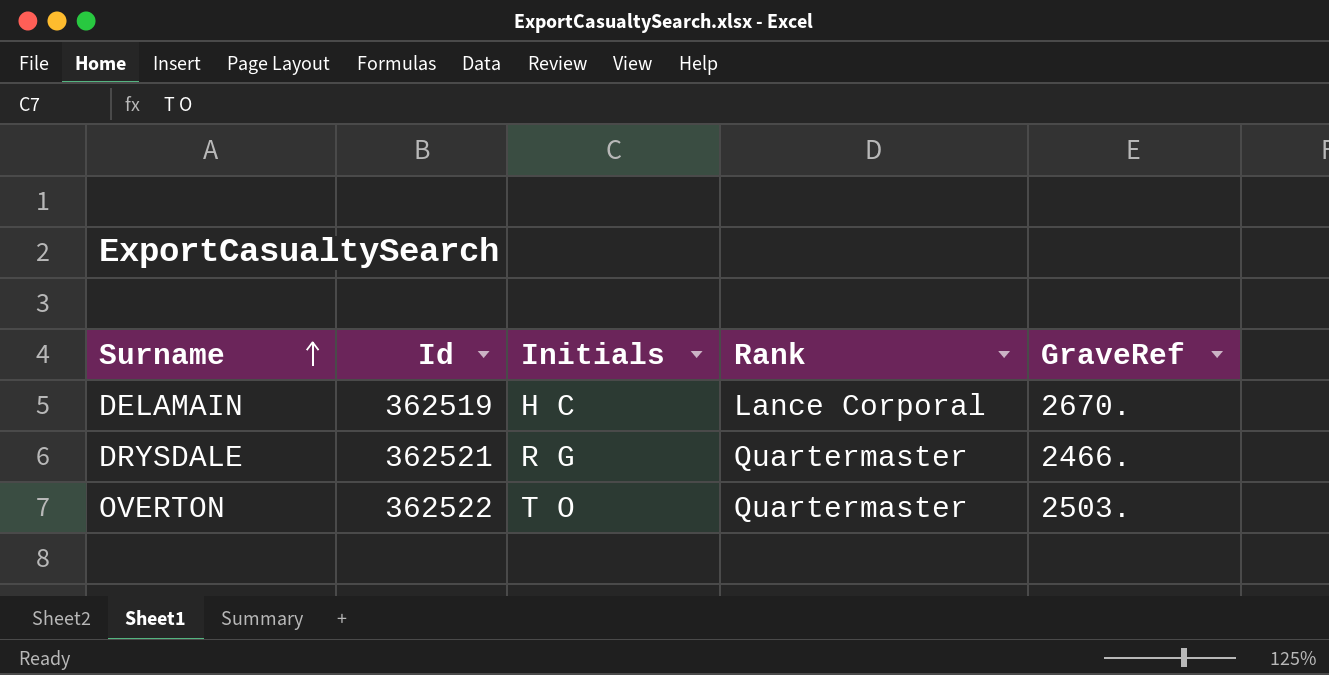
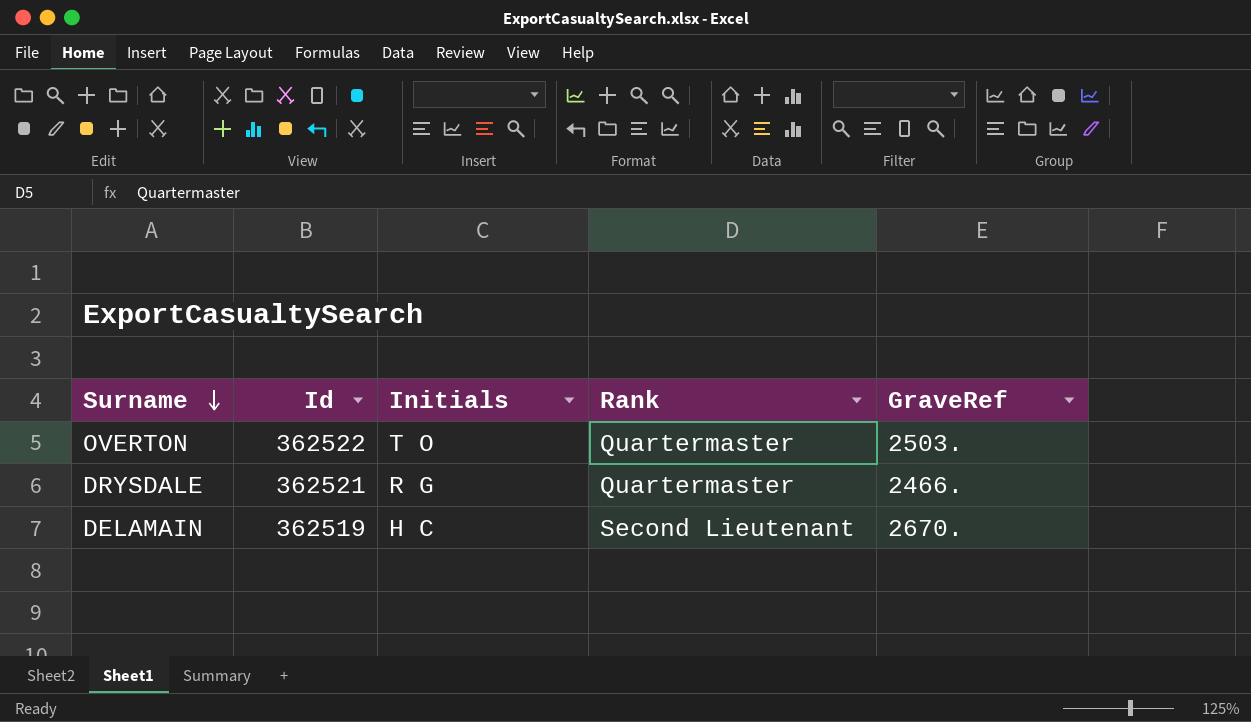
row order: Surname ascending -> Surname descending
DELAMAIN | Rank: Lance Corporal -> Second Lieutenant

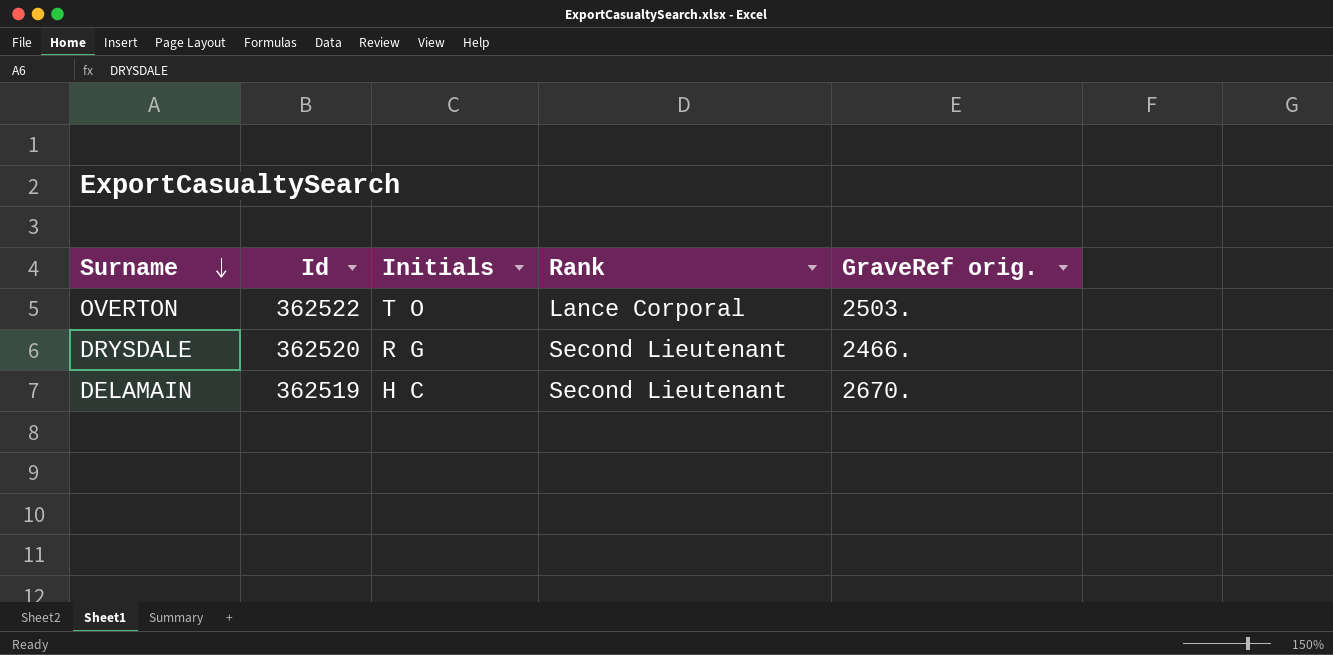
column name: GraveRef -> GraveRef orig.
OVERTON | Rank: Quartermaster -> Lance Corporal
DRYSDALE | Id: 362521 -> 362520
DRYSDALE | Rank: Quartermaster -> Second Lieutenant

